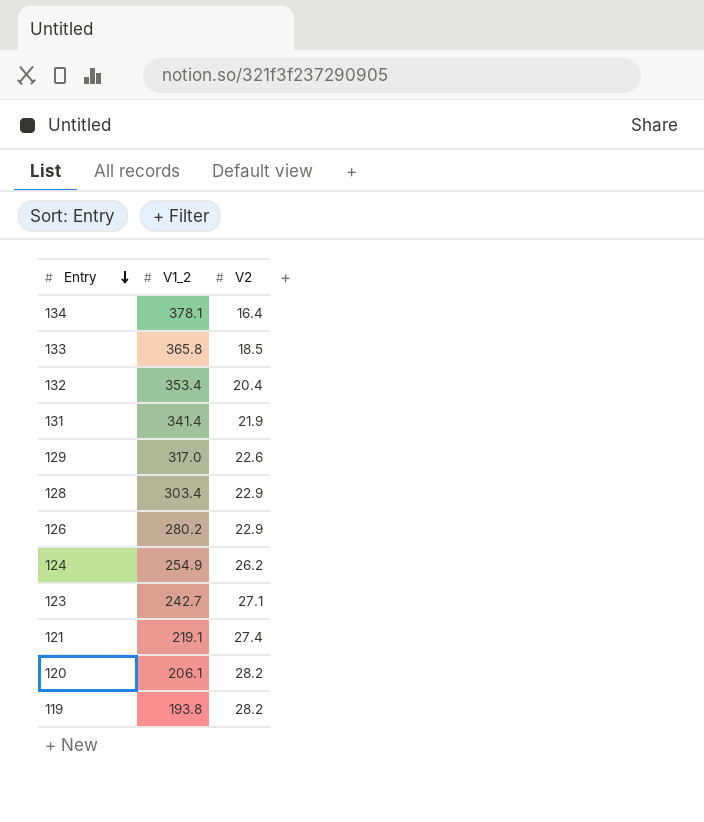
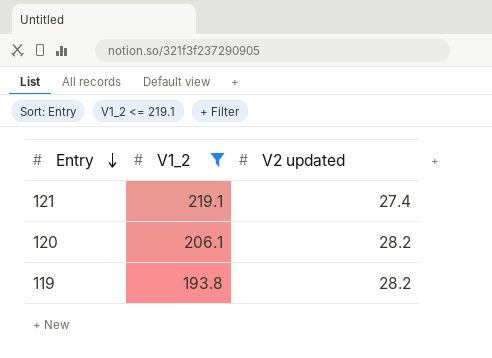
filter: none -> V1_2 <= 219.1
column name: V2 -> V2 updated

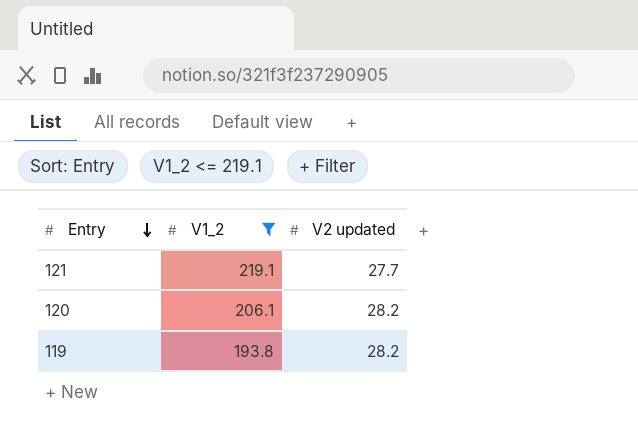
121 | V2 updated: 27.4 -> 27.7

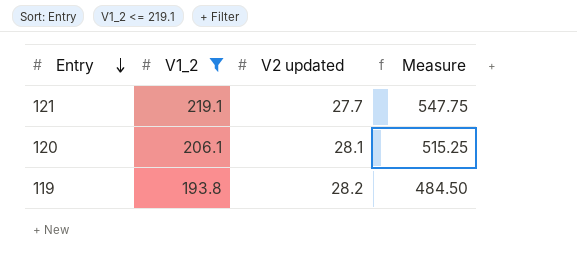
column Measure | formula: none -> [V1_2] * 2.5
120 | V2 updated: 28.2 -> 28.1

